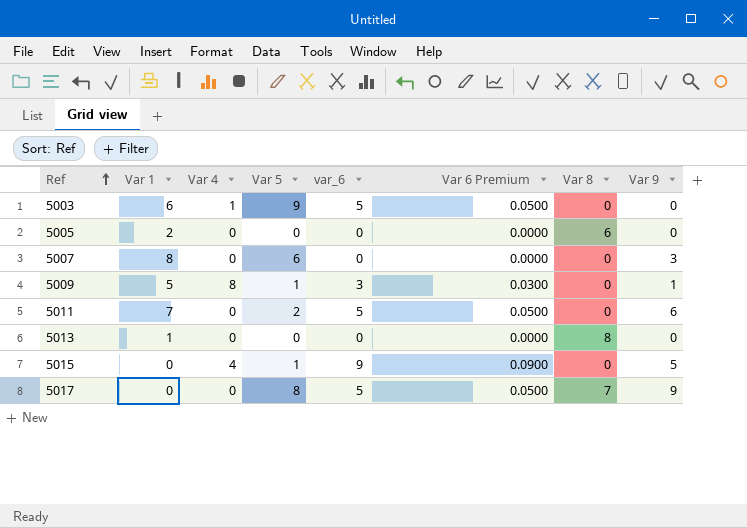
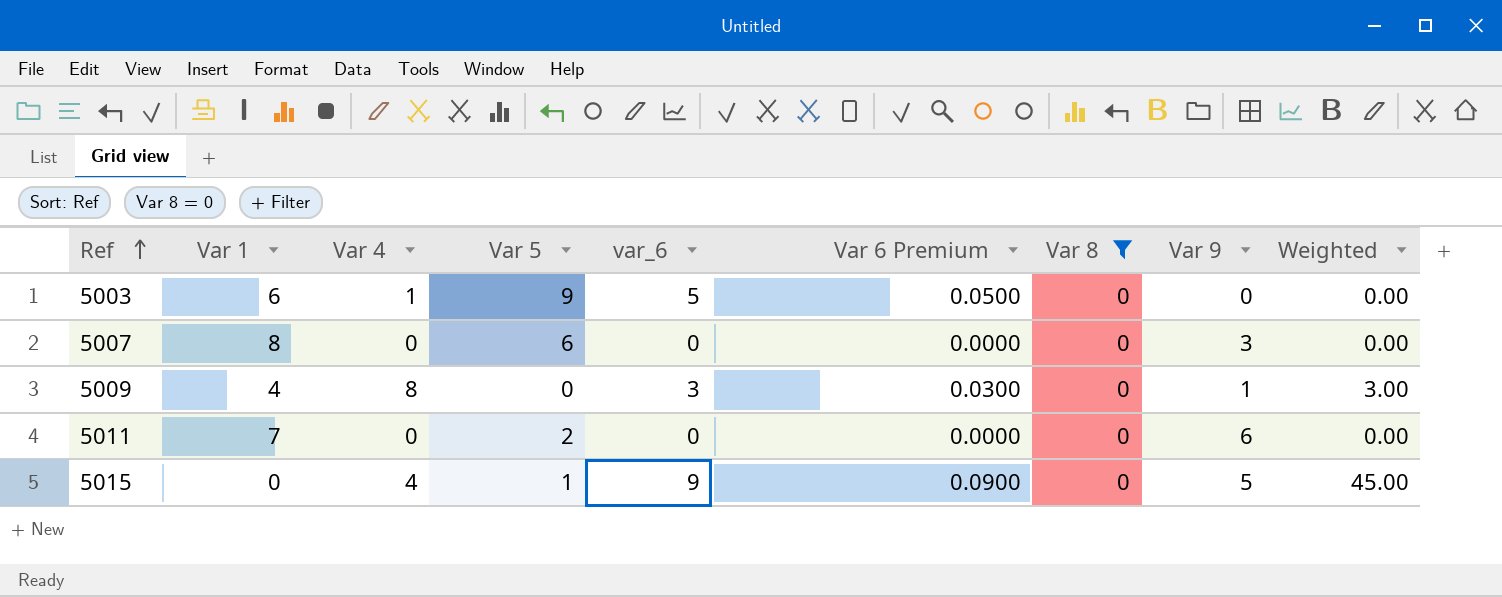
filter: none -> Var 8 = 0
column Weighted | formula: none -> [var_6] * [Var 9]
5009 | Var 1: 5 -> 4
5009 | Var 5: 1 -> 0
5011 | var_6: 5 -> 0
5011 | Var 6 Premium: 0.0500 -> 0.0000

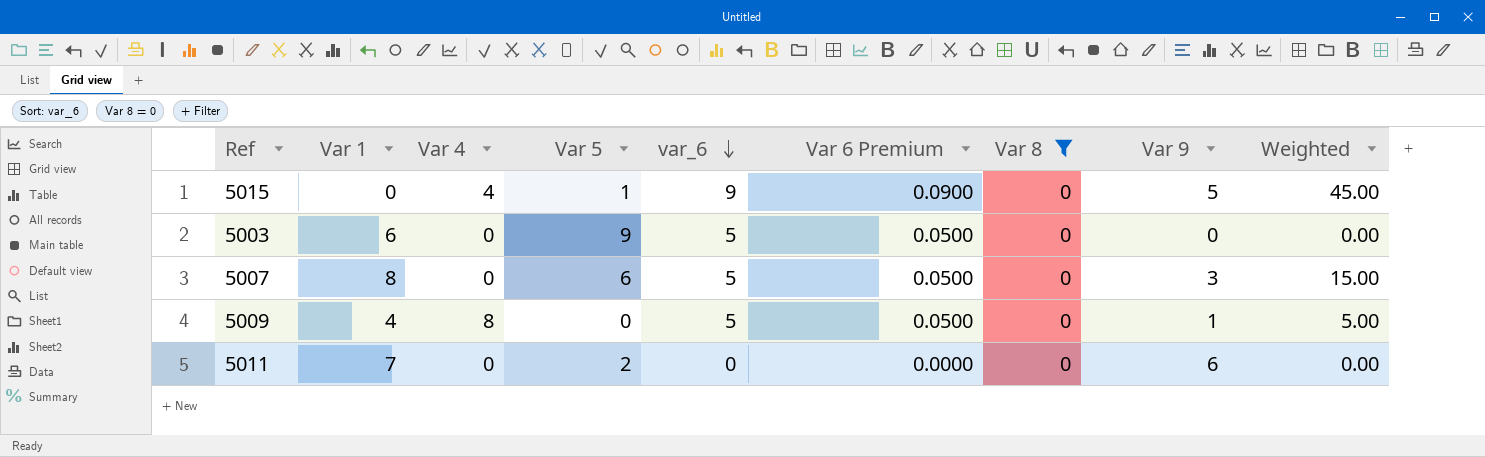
row order: Ref ascending -> var_6 descending
5003 | Var 4: 1 -> 0
5007 | var_6: 0 -> 5
5007 | Var 6 Premium: 0.0000 -> 0.0500
5007 | Weighted: 0.00 -> 15.00
5009 | var_6: 3 -> 5
5009 | Var 6 Premium: 0.0300 -> 0.0500
5009 | Weighted: 3.00 -> 5.00

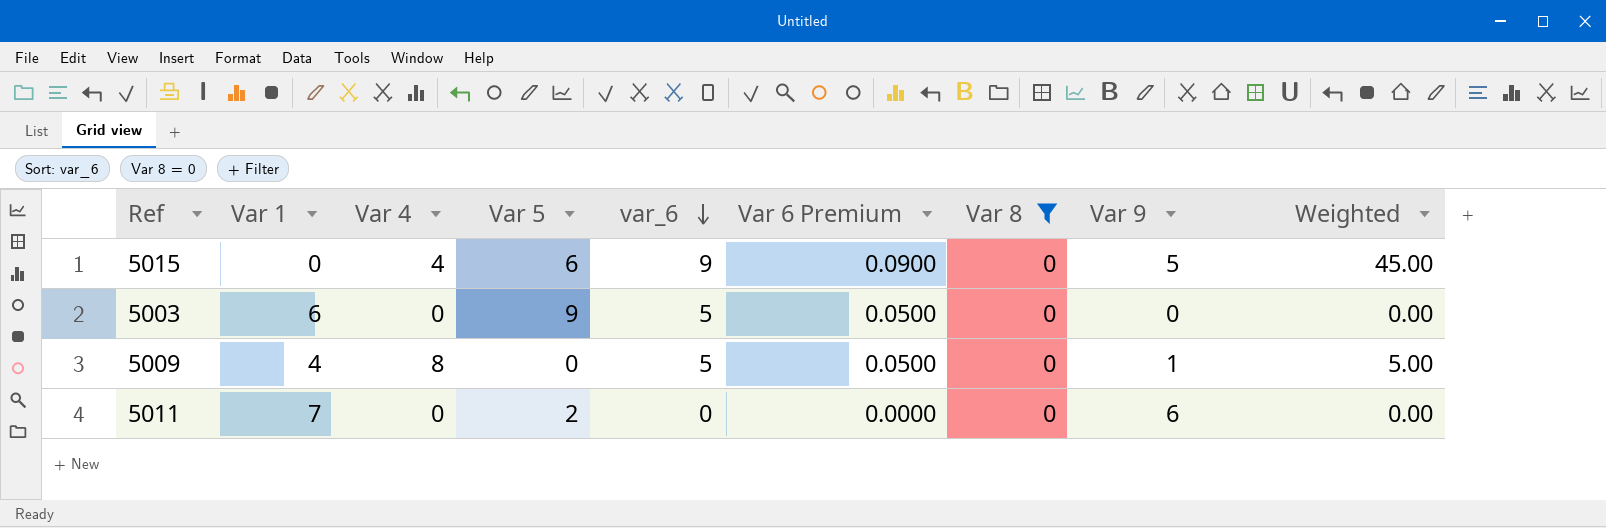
row 5007: 8 | 0 | 6 | 5 | 0.0500 | 0 | 3 | 15.00 -> none
5015 | Var 5: 1 -> 6

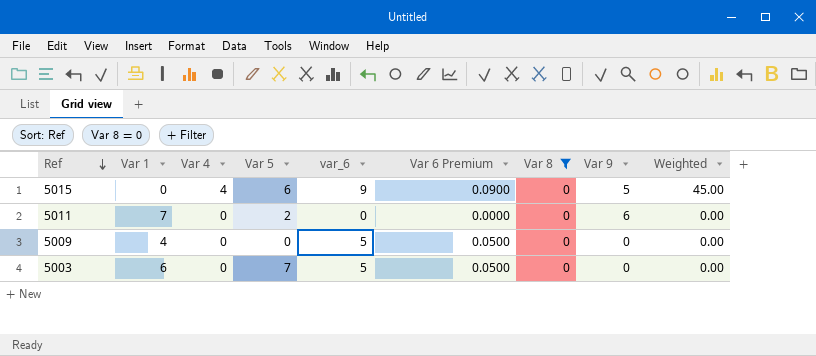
row order: var_6 descending -> Ref descending
5009 | Var 4: 8 -> 0
5009 | Var 9: 1 -> 0
5009 | Weighted: 5.00 -> 0.00
5003 | Var 5: 9 -> 7

